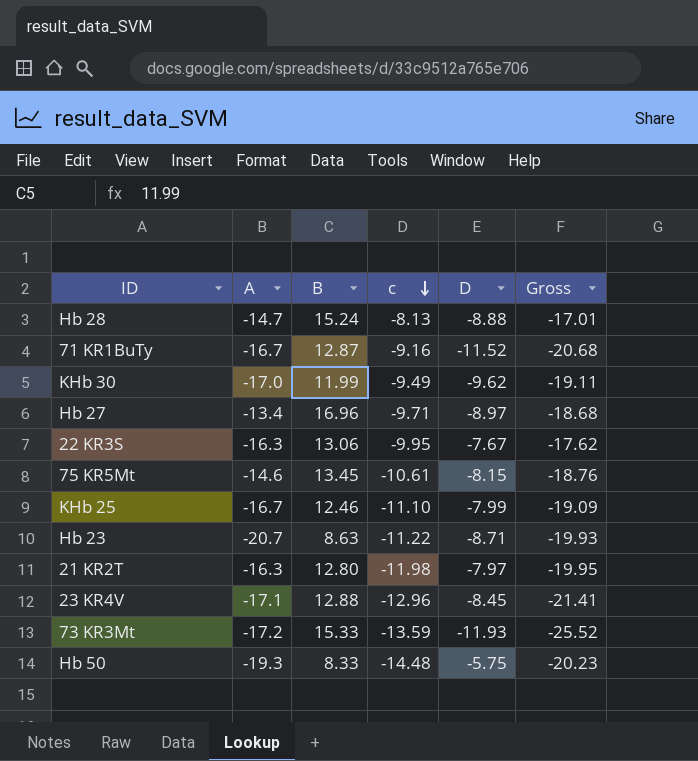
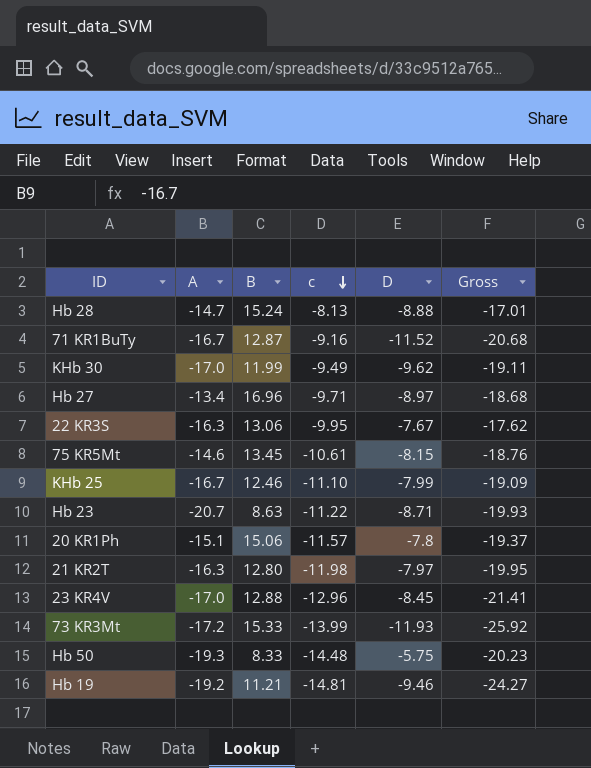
row 20 KR1Ph: none -> -15.1 | 15.06 | -11.57 | -7.8 | -19.37
23 KR4V | A: -17.1 -> -17.0
73 KR3Mt | c: -13.59 -> -13.99
73 KR3Mt | Gross: -25.52 -> -25.92
row Hb 19: none -> -19.2 | 11.21 | -14.81 | -9.46 | -24.27

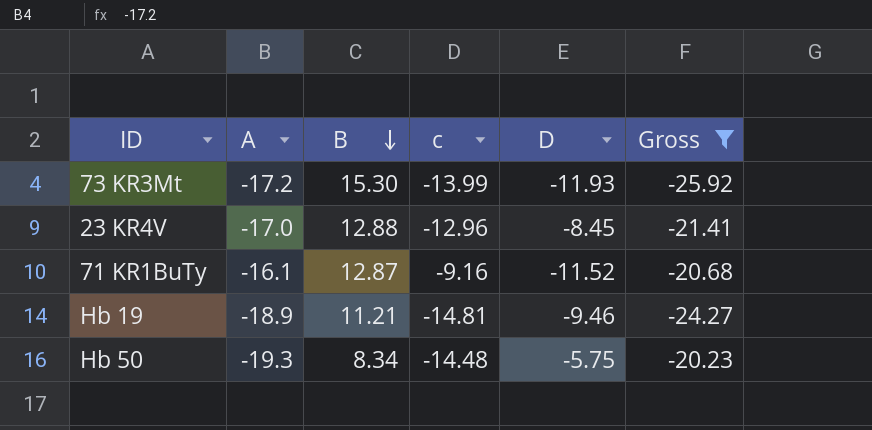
filter: none -> Gross <= -20.23
row order: c descending -> B descending
73 KR3Mt | B: 15.33 -> 15.30
71 KR1BuTy | A: -16.7 -> -16.1
Hb 19 | A: -19.2 -> -18.9
Hb 50 | B: 8.33 -> 8.34

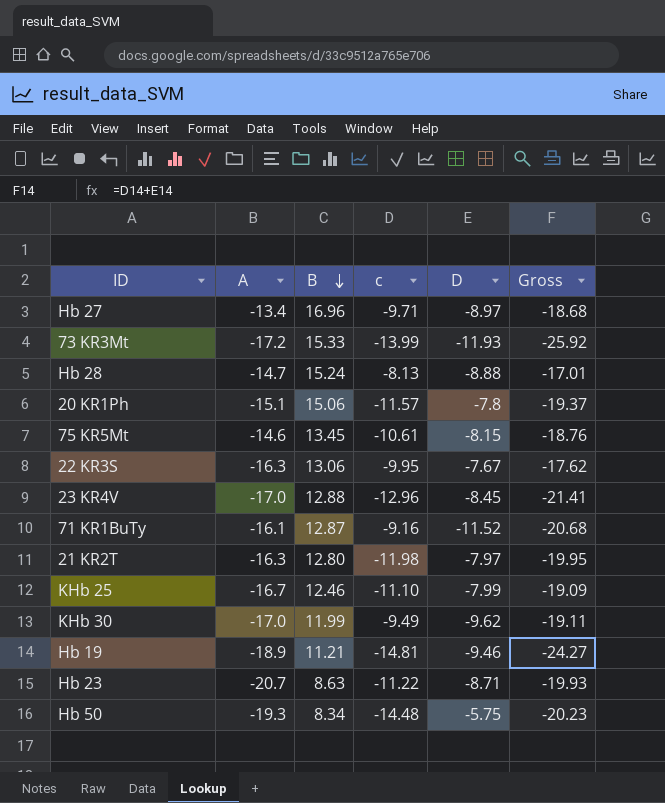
filter: Gross <= -20.23 -> none
73 KR3Mt | B: 15.30 -> 15.33

